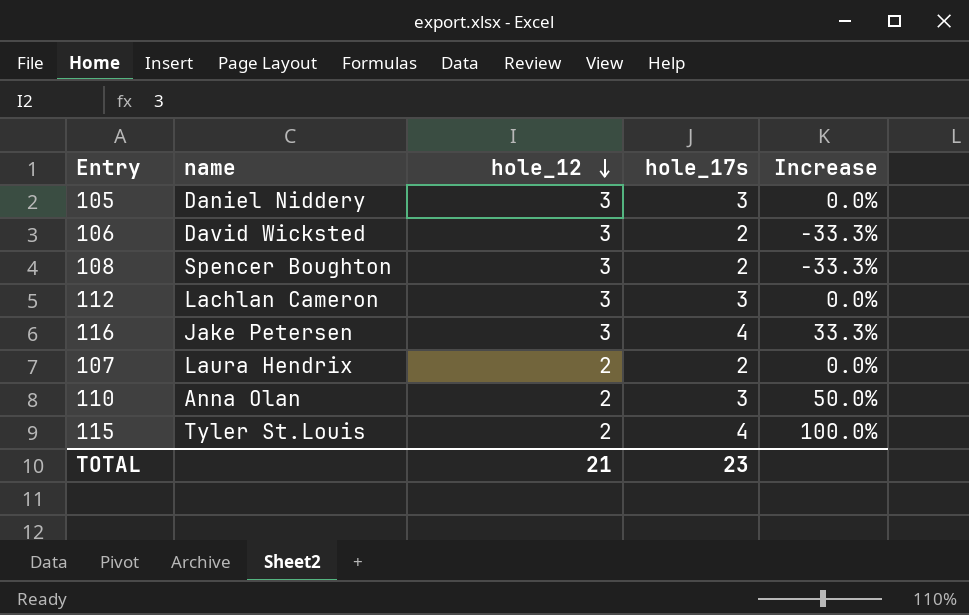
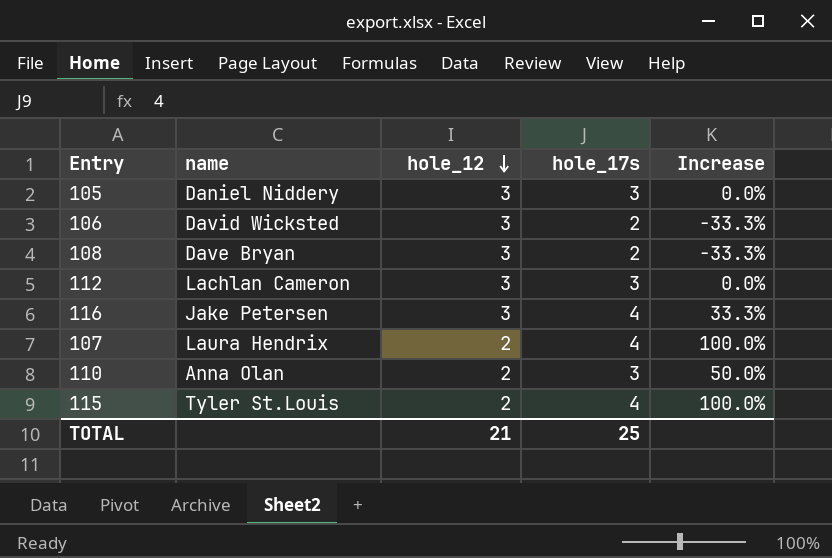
108 | name: Spencer Boughton -> Dave Bryan
107 | hole_17s: 2 -> 4
107 | Increase: 0.0% -> 100.0%
TOTAL | hole_17s: 23 -> 25

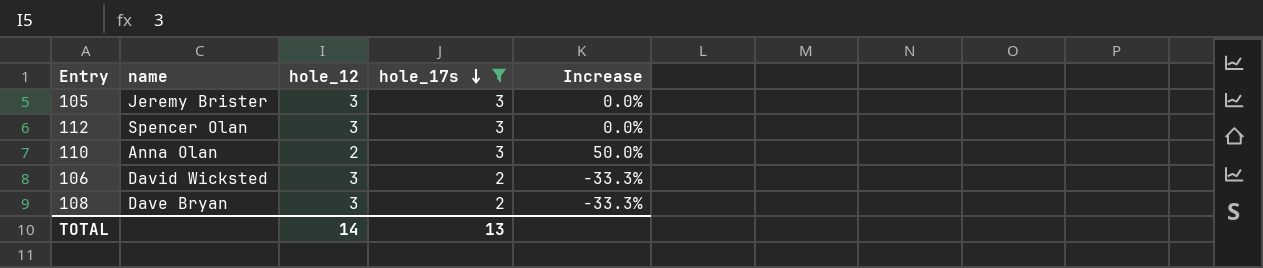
filter: none -> hole_17s != 4
row order: hole_12 descending -> hole_17s descending
105 | name: Daniel Niddery -> Jeremy Brister
112 | name: Lachlan Cameron -> Spencer Olan
TOTAL | hole_12: 21 -> 14
TOTAL | hole_17s: 25 -> 13

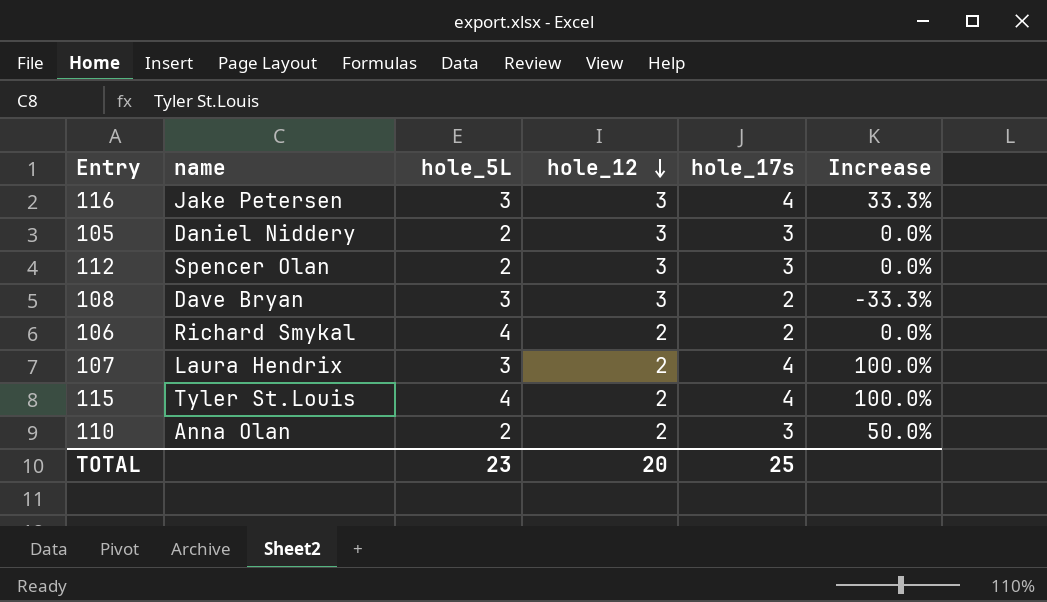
filter: hole_17s != 4 -> none
row order: hole_17s descending -> hole_12 descending
column hole_5L | position: none -> 3
105 | name: Jeremy Brister -> Daniel Niddery
106 | name: David Wicksted -> Richard Smykal
106 | hole_12: 3 -> 2
106 | Increase: -33.3% -> 0.0%
TOTAL | hole_12: 14 -> 20
TOTAL | hole_17s: 13 -> 25

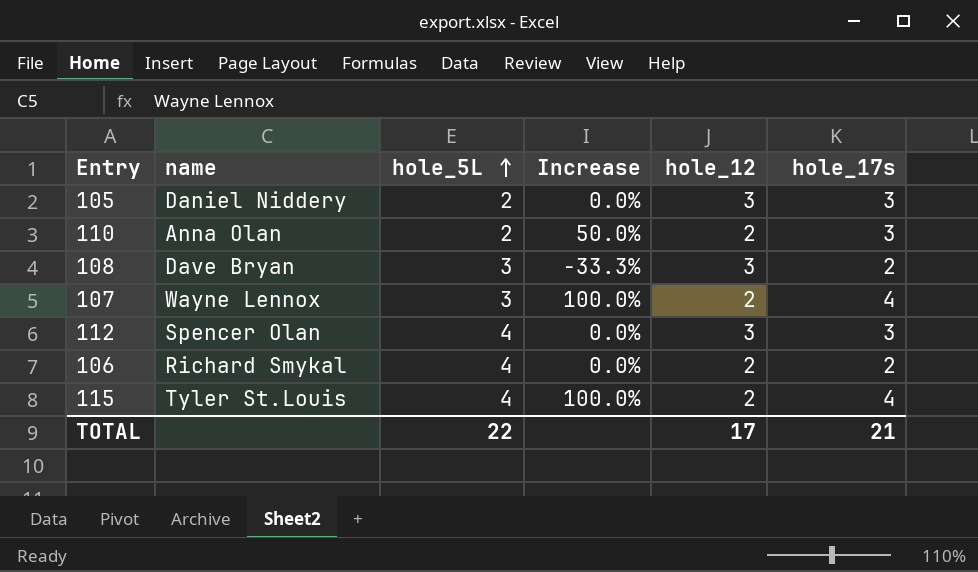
row order: hole_12 descending -> hole_5L ascending
column Increase | position: 6 -> 4
row 116: Jake Petersen | 3 | 3 | 4 | 33.3% -> none
107 | name: Laura Hendrix -> Wayne Lennox
112 | hole_5L: 2 -> 4
TOTAL | hole_5L: 23 -> 22
TOTAL | hole_12: 20 -> 17
TOTAL | hole_17s: 25 -> 21

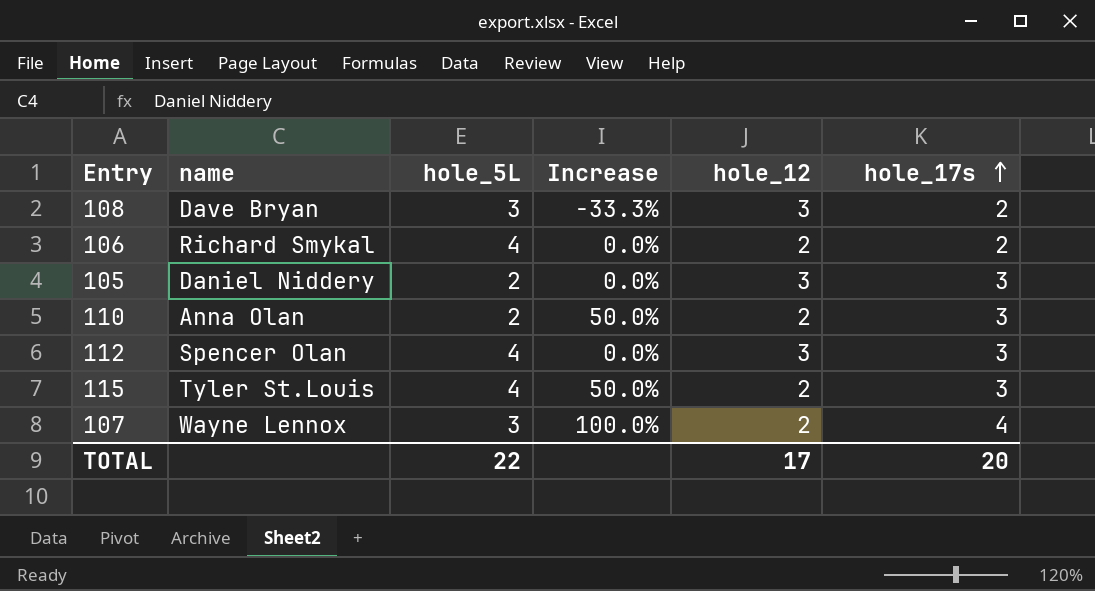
row order: hole_5L ascending -> hole_17s ascending
115 | Increase: 100.0% -> 50.0%
115 | hole_17s: 4 -> 3
TOTAL | hole_17s: 21 -> 20

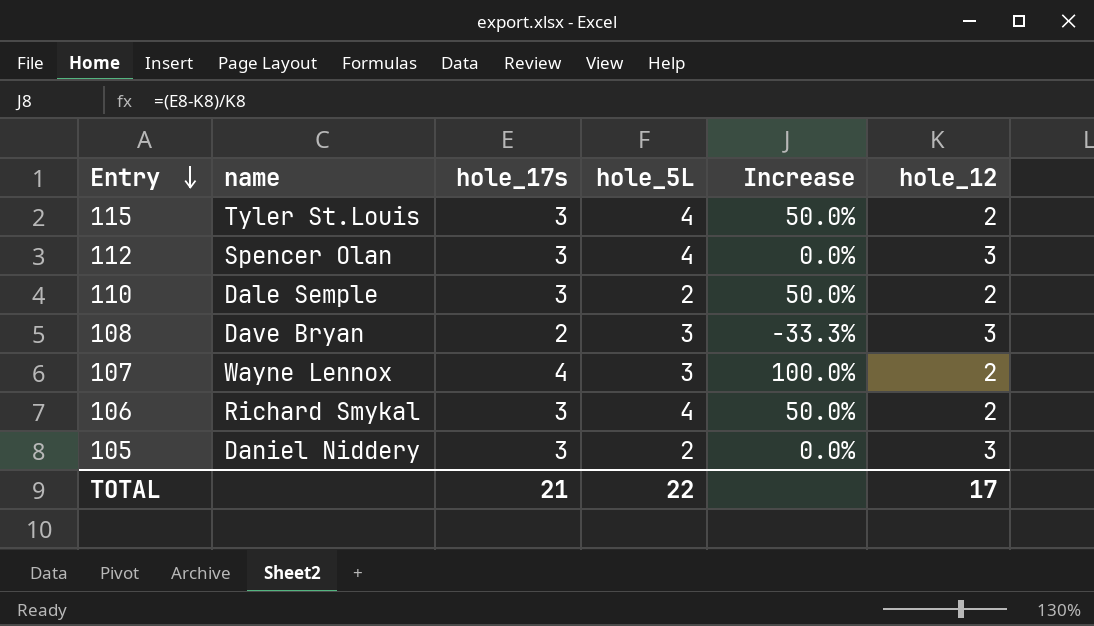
row order: hole_17s ascending -> Entry descending
column hole_17s | position: 6 -> 3
110 | name: Anna Olan -> Dale Semple
106 | hole_17s: 2 -> 3
106 | Increase: 0.0% -> 50.0%
TOTAL | hole_17s: 20 -> 21

